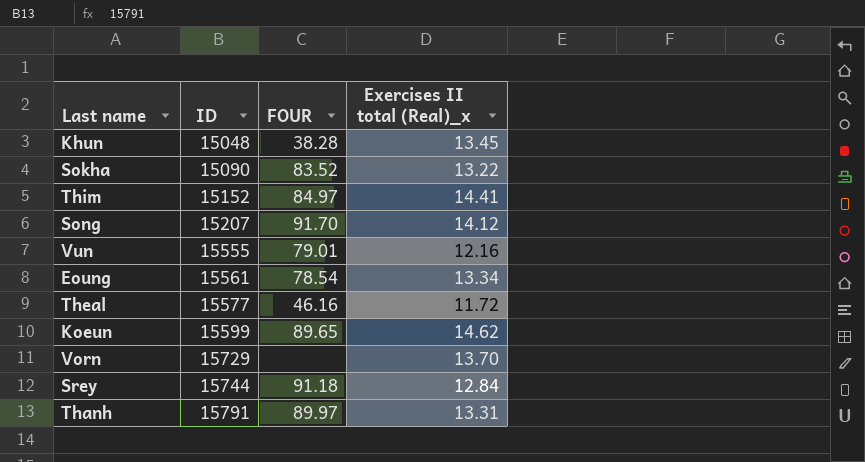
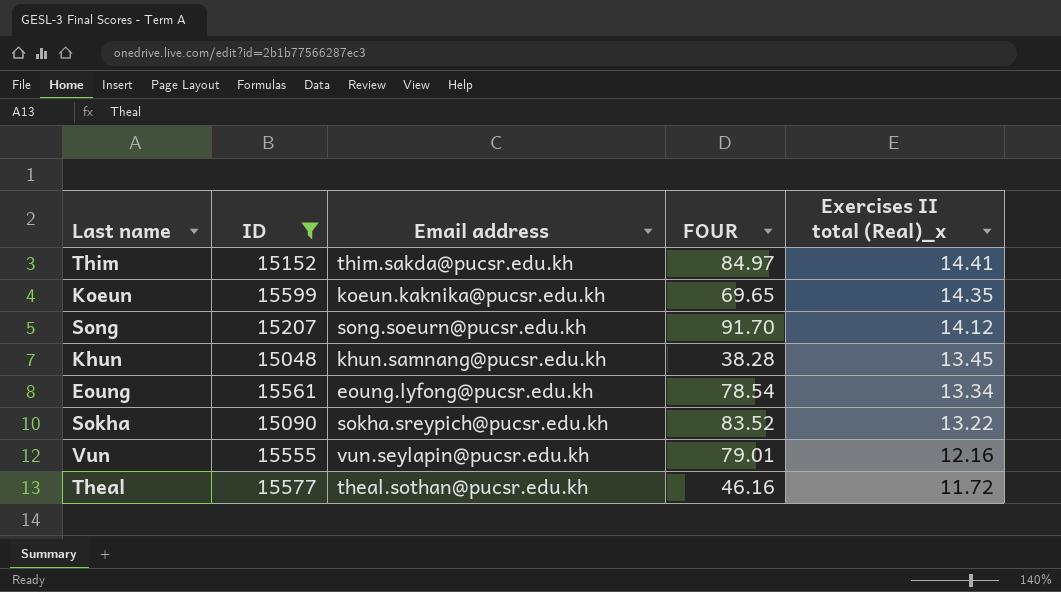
filter: none -> ID <= 15599
row order: ID ascending -> Exercises II total (Real)_x descending
column Email address | position: none -> 3
Koeun | FOUR: 89.65 -> 69.65
Koeun | Exercises II total (Real)_x: 14.62 -> 14.35

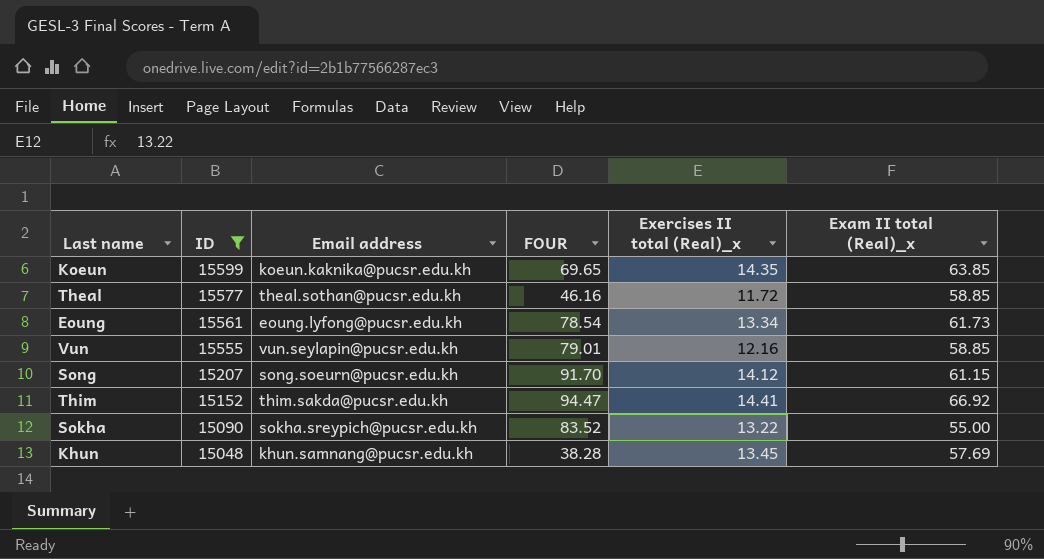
row order: Exercises II total (Real)_x descending -> ID descending
column Exam II total (Real)_x | position: none -> 6
Thim | FOUR: 84.97 -> 94.47

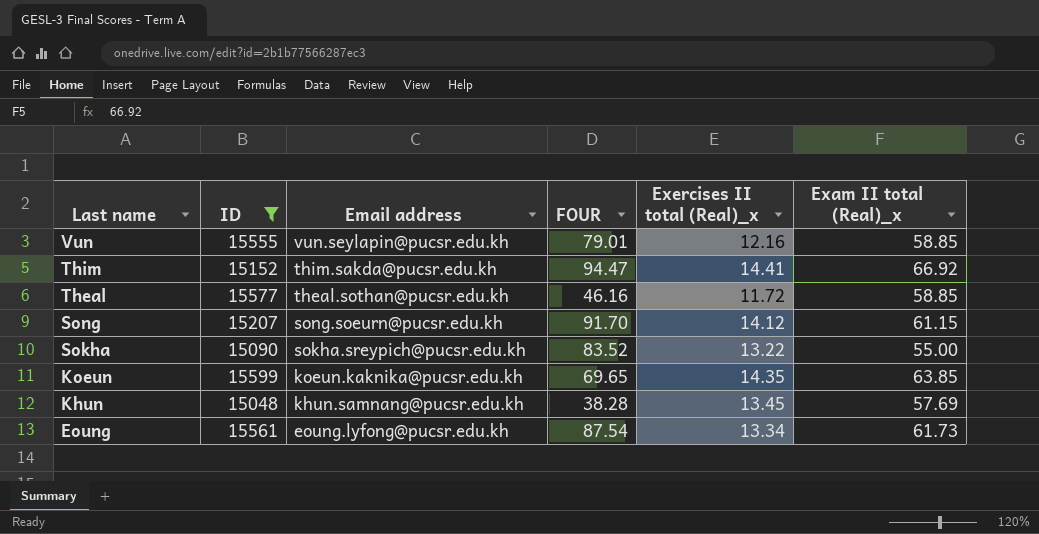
row order: ID descending -> Last name descending
Eoung | FOUR: 78.54 -> 87.54

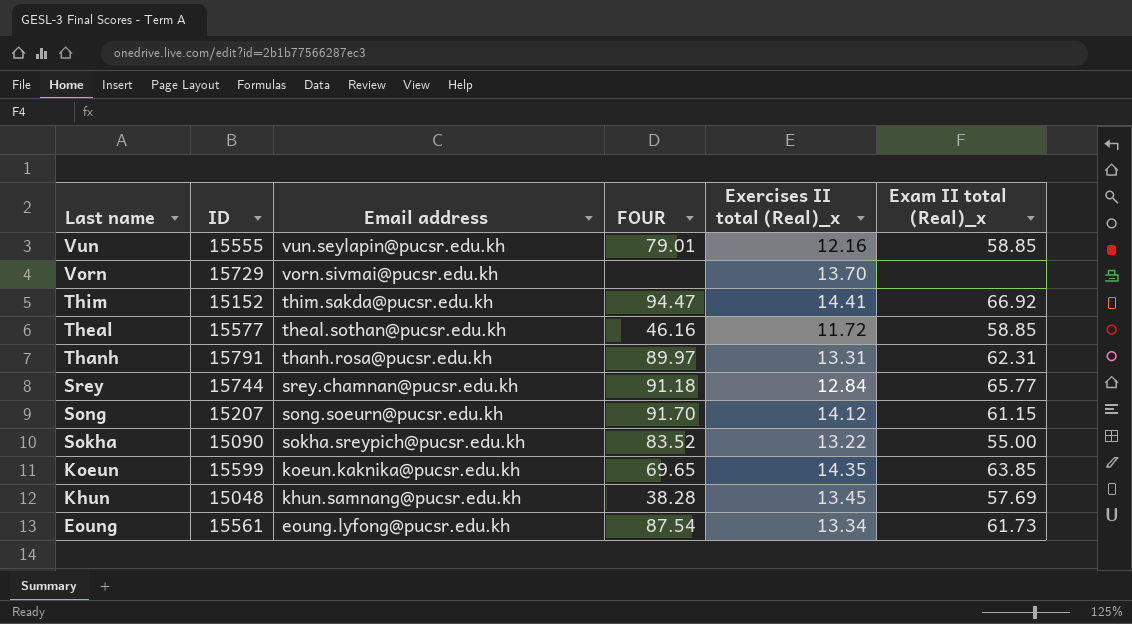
filter: ID <= 15599 -> none

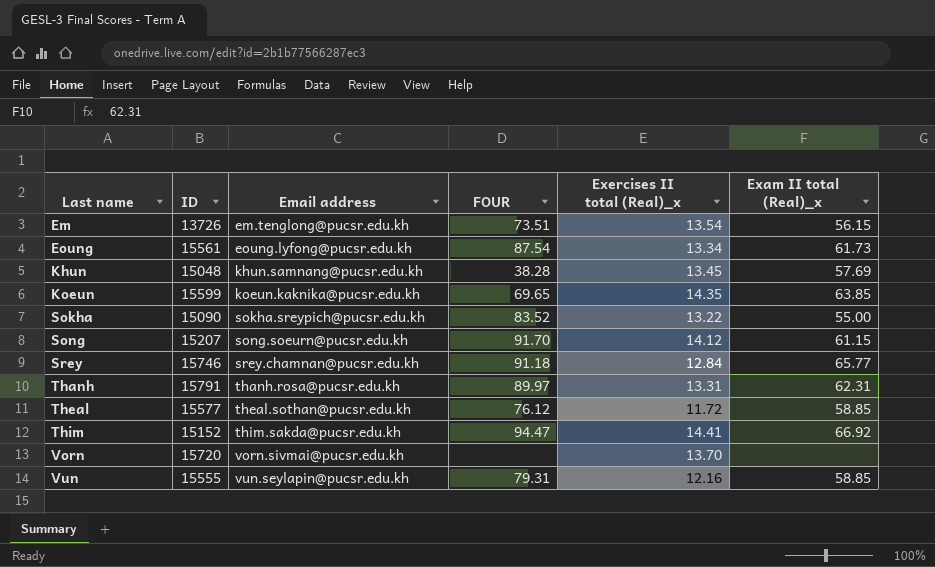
row order: Last name descending -> Last name ascending
row Em: none -> 13726 | em.tenglong@pucsr.edu.kh | 73.51 | 13.54 | 56.15
Srey | ID: 15744 -> 15746
Theal | FOUR: 46.16 -> 76.12
Vorn | ID: 15729 -> 15720
Vun | FOUR: 79.01 -> 79.31

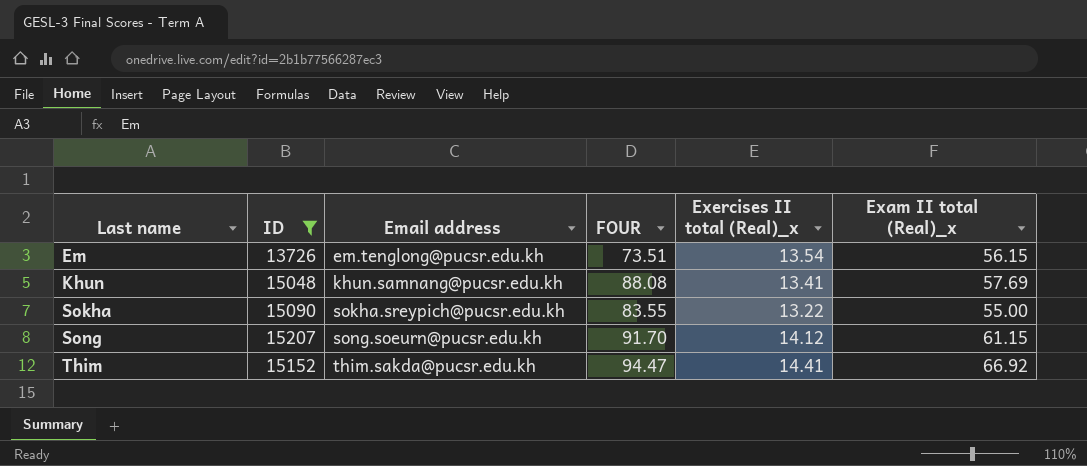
filter: none -> ID <= 15207
Khun | FOUR: 38.28 -> 88.08
Khun | Exercises II total (Real)_x: 13.45 -> 13.41
Sokha | FOUR: 83.52 -> 83.55

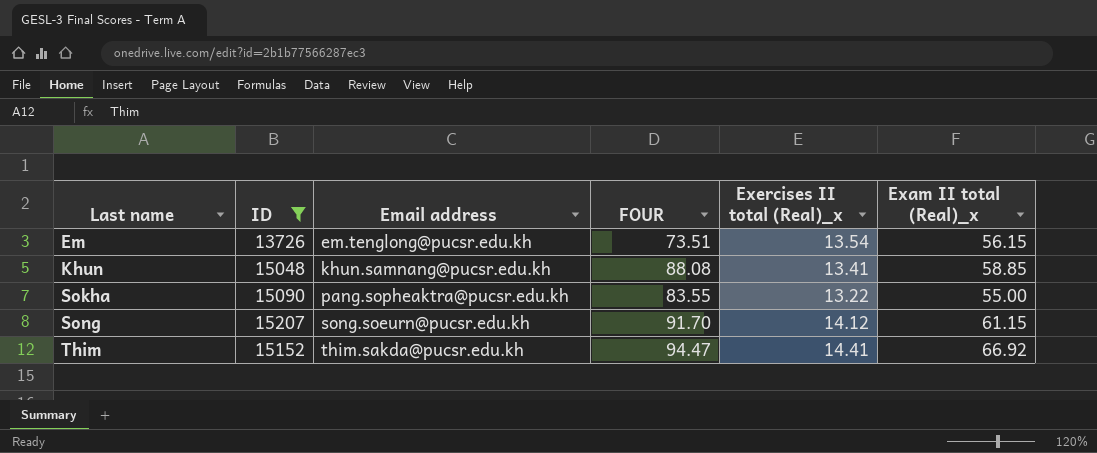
Khun | Exam II total (Real)_x: 57.69 -> 58.85
Sokha | Email address: sokha.sreypich@pucsr.edu.kh -> pang.sopheaktra@pucsr.edu.kh

